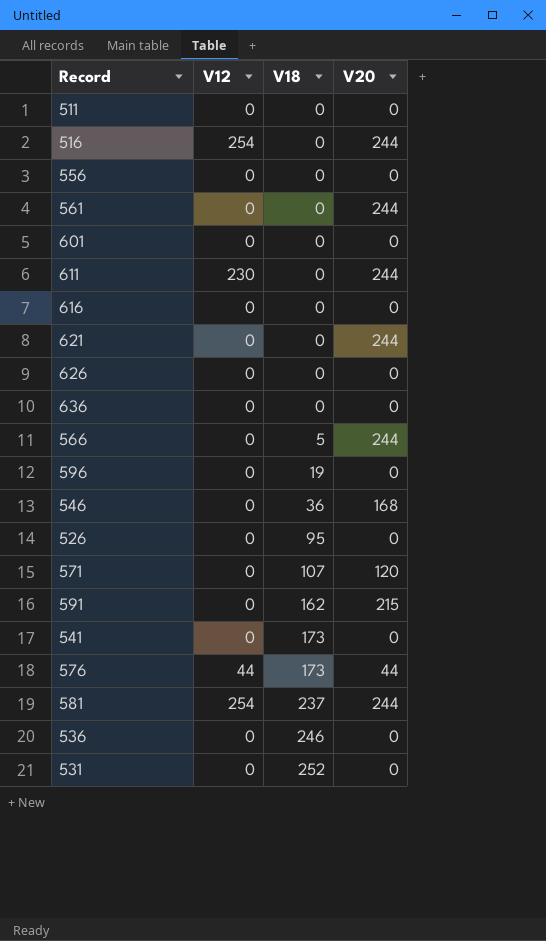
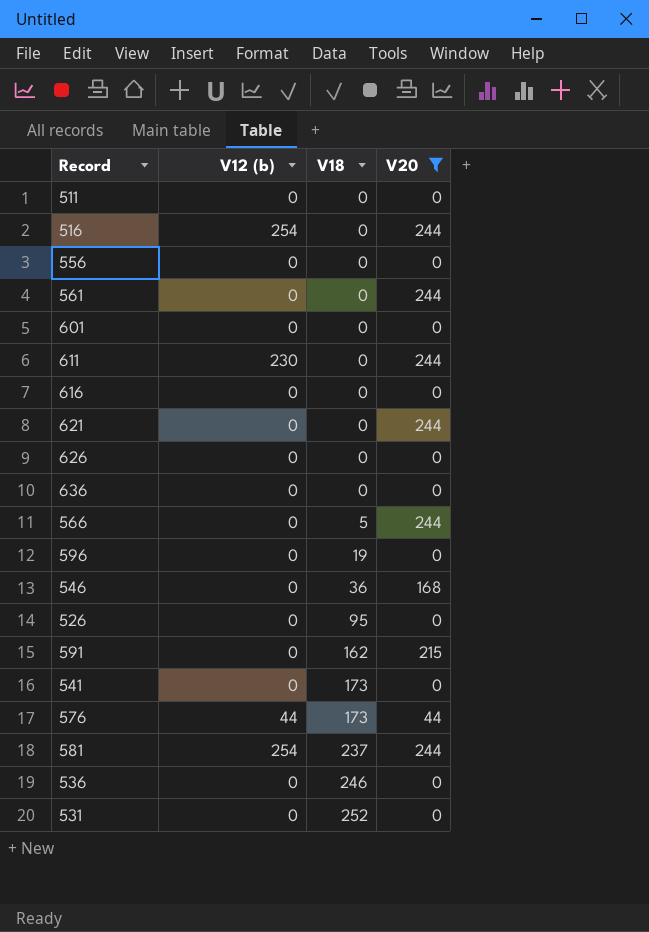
filter: none -> V20 != 120
column name: V12 -> V12 (b)

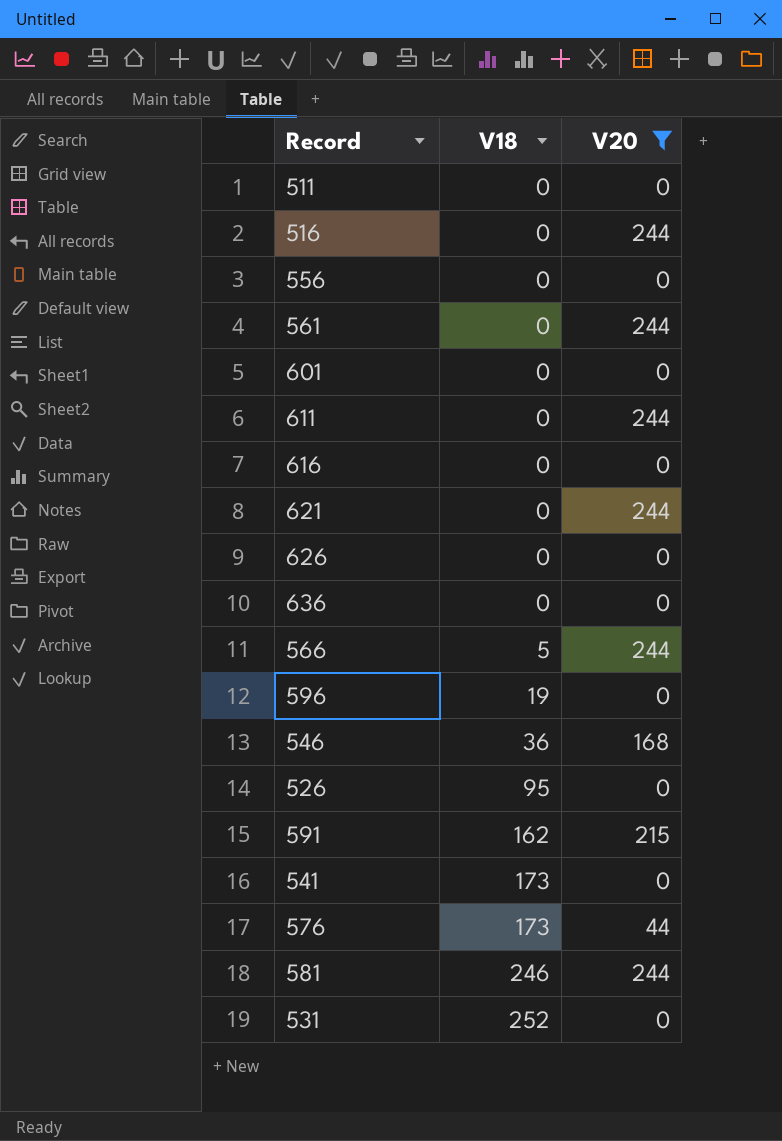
column V12 (b) | position: 2 -> none
row 536: 0 | 246 | 0 -> none
581 | V18: 237 -> 246

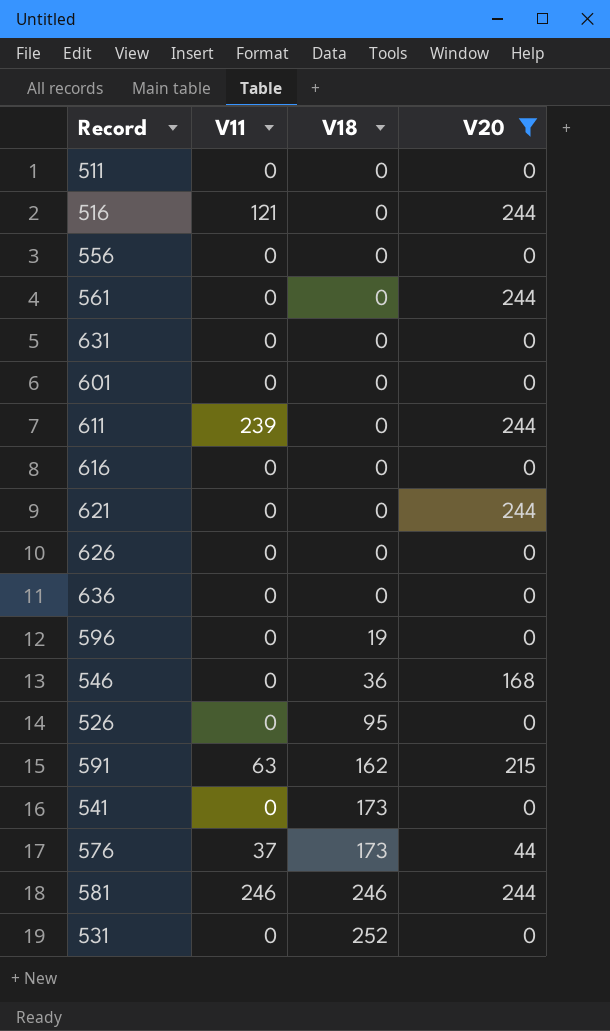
column V11 | position: none -> 2
row 566: 5 | 244 -> none
row 631: none -> 0 | 0 | 0

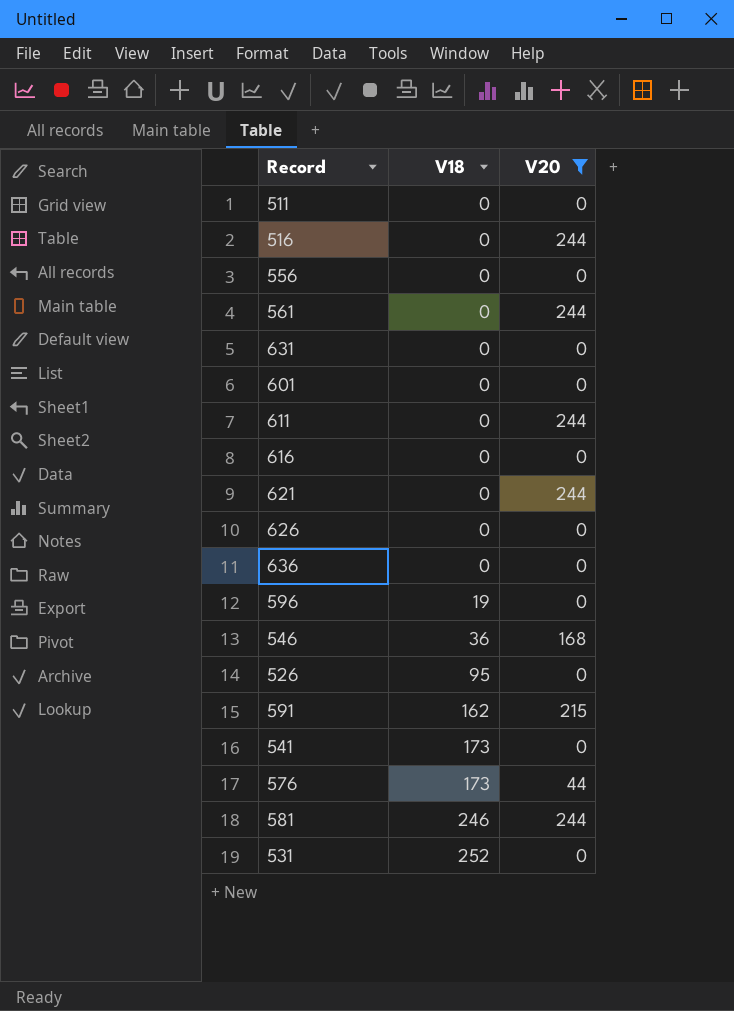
column V11 | position: 2 -> none

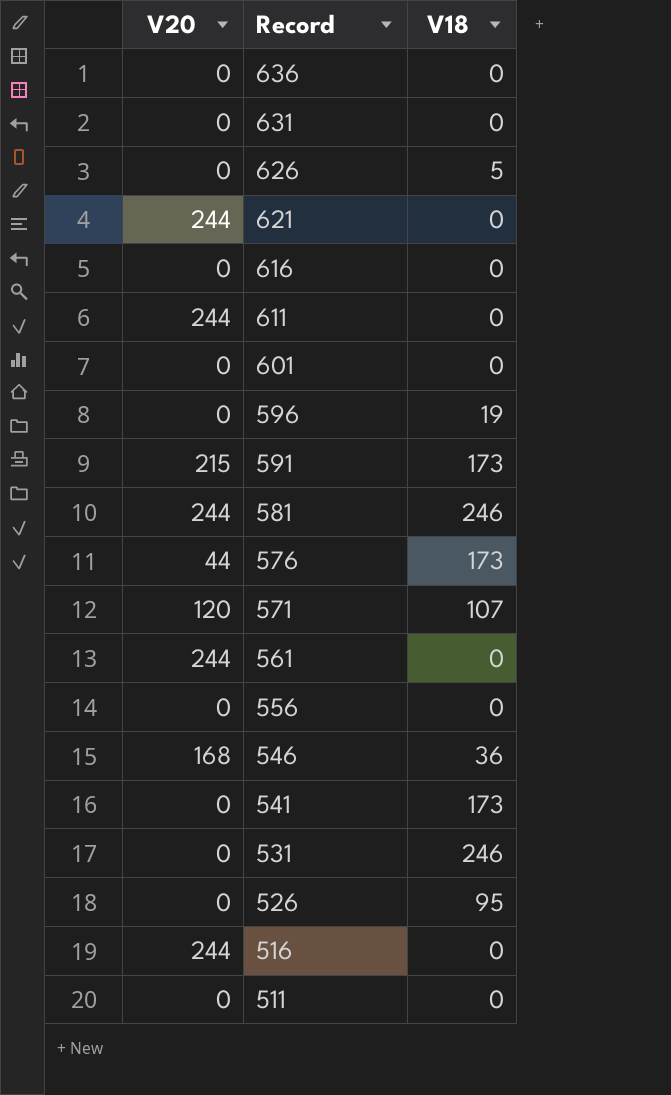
filter: V20 != 120 -> none
row order: V18 ascending -> Record descending
column V20 | position: 3 -> 1
626 | V18: 0 -> 5
591 | V18: 162 -> 173
531 | V18: 252 -> 246

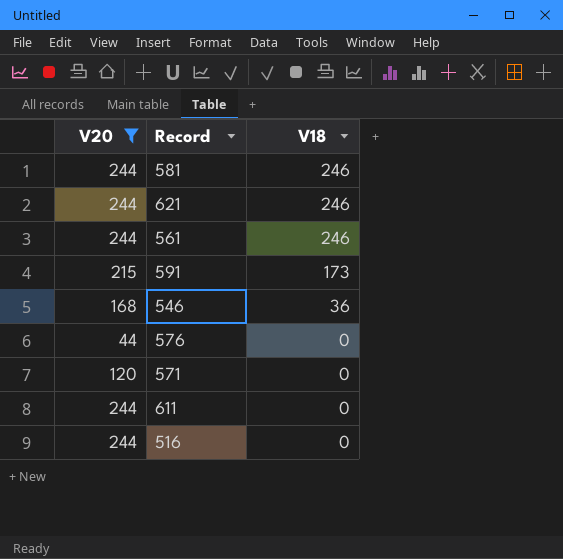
filter: none -> V20 != 0
row order: Record descending -> V18 descending
621 | V18: 0 -> 246
561 | V18: 0 -> 246
576 | V18: 173 -> 0
571 | V18: 107 -> 0

